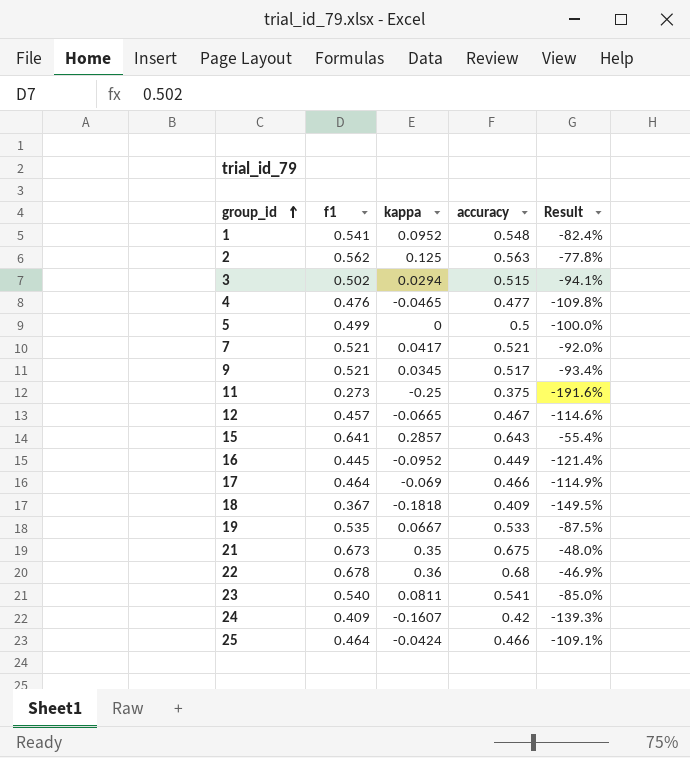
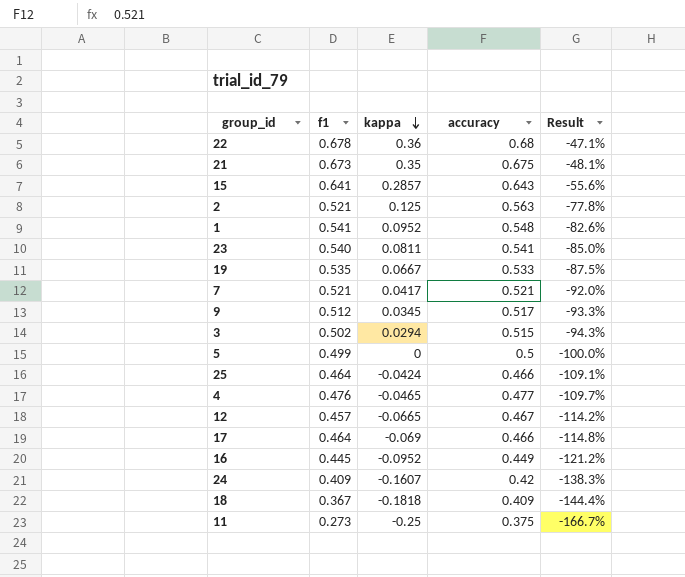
row order: group_id ascending -> kappa descending
column Result | formula: ([kappa] - [f1]) / [f1] -> ([kappa] - [accuracy]) / [accuracy]
2 | f1: 0.562 -> 0.521
9 | f1: 0.521 -> 0.512

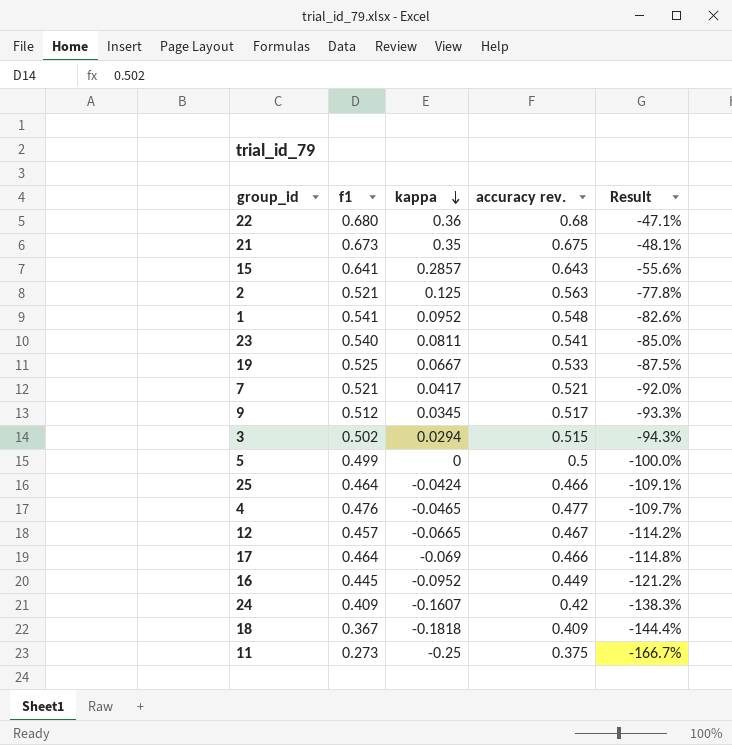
column name: accuracy -> accuracy rev.
22 | f1: 0.678 -> 0.680
19 | f1: 0.535 -> 0.525

